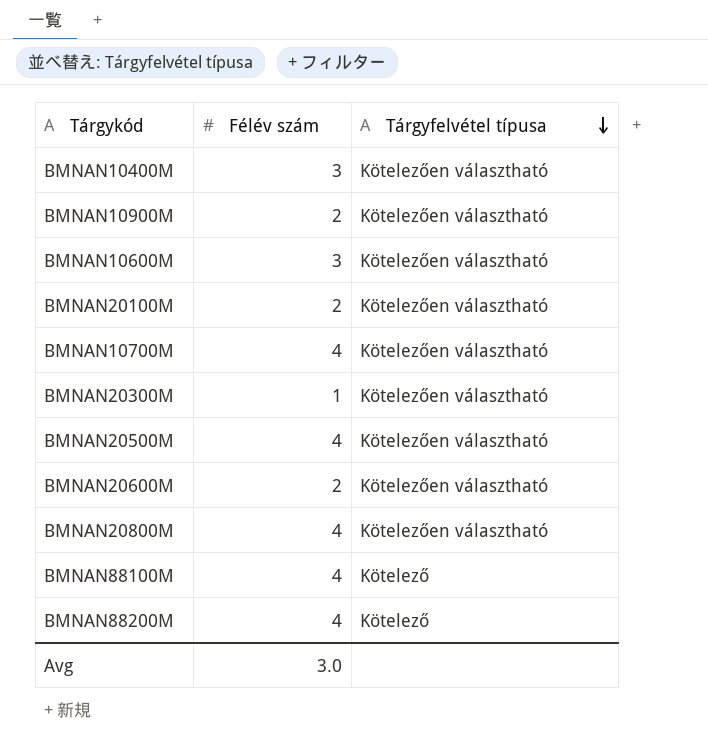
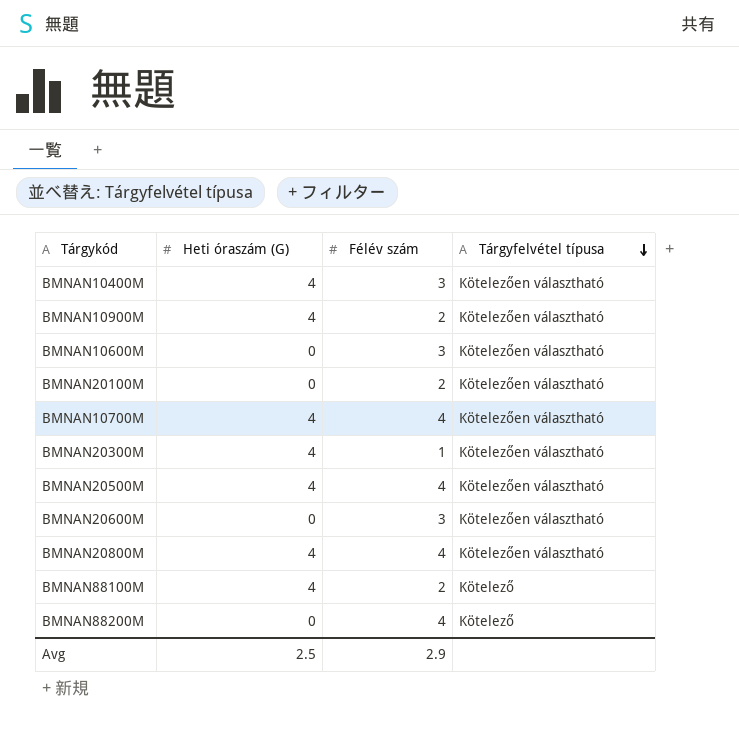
column Heti óraszám (G) | position: none -> 2
BMNAN20600M | Félév szám: 2 -> 3
BMNAN88100M | Félév szám: 4 -> 2
Avg | Félév szám: 3.0 -> 2.9

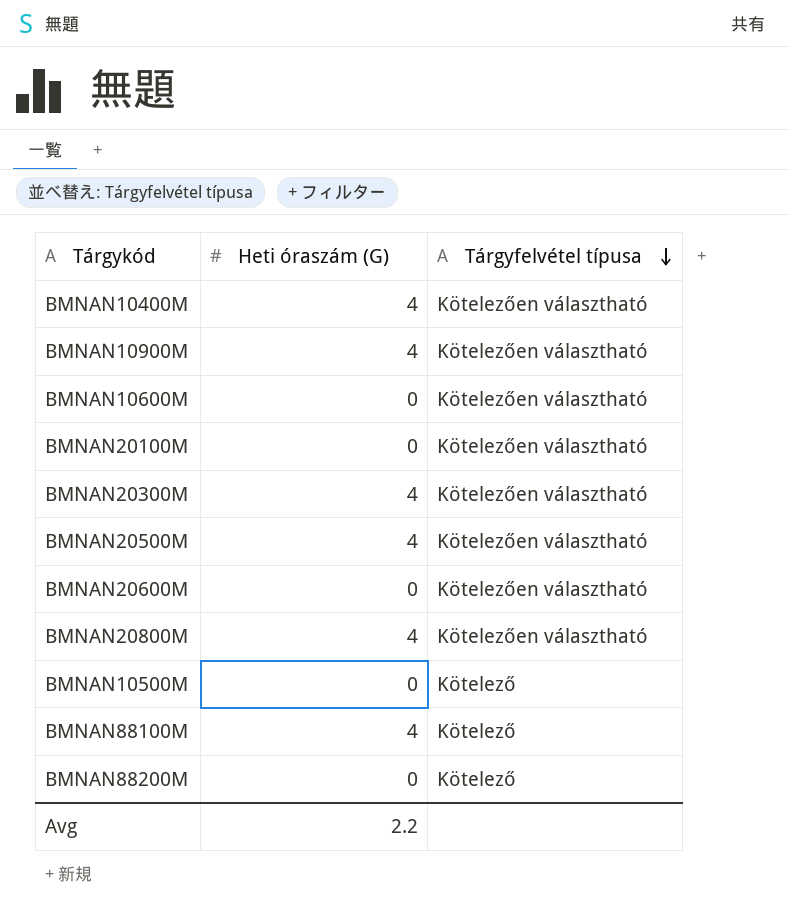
column Félév szám | position: 3 -> none
row BMNAN10700M: 4 | 4 | Kötelezően választható -> none
row BMNAN10500M: none -> 0 | Kötelező
Avg | Heti óraszám (G): 2.5 -> 2.2

